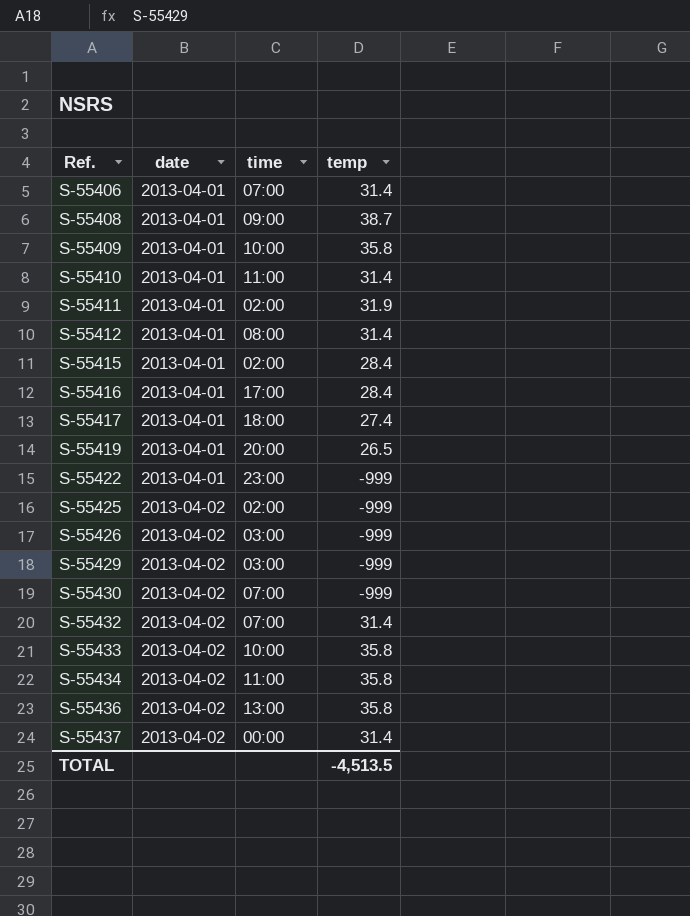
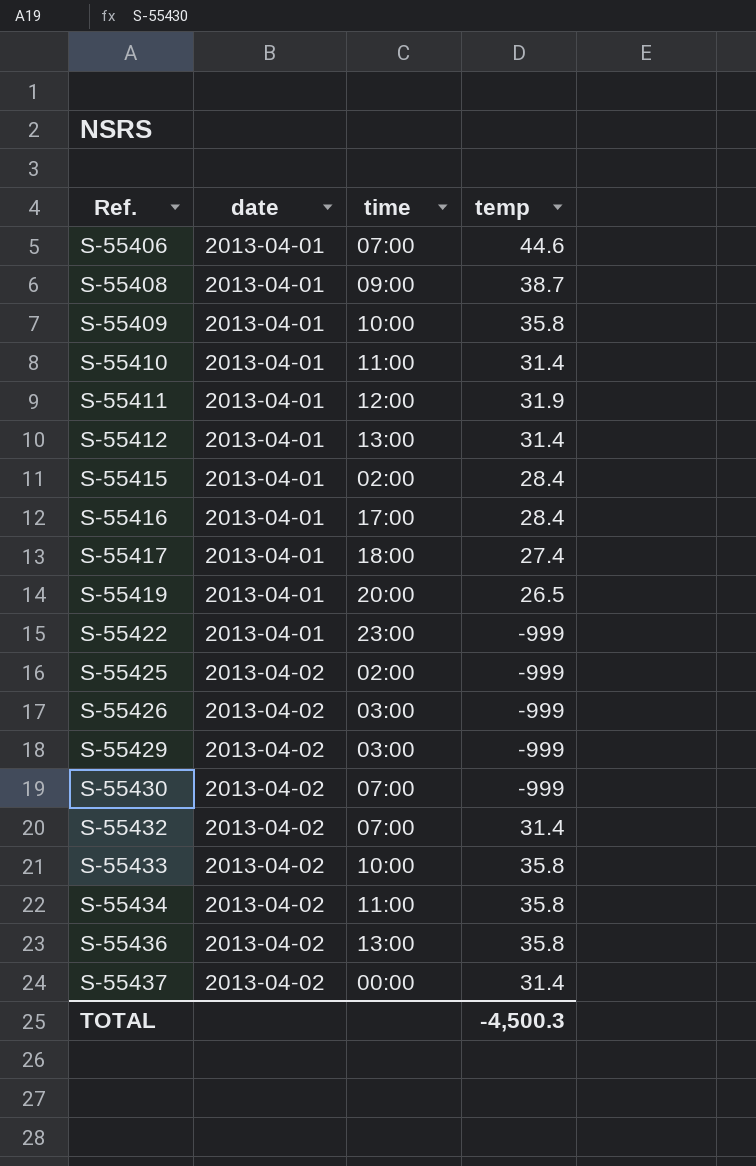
S-55406 | temp: 31.4 -> 44.6
S-55411 | time: 02:00 -> 12:00
S-55412 | time: 08:00 -> 13:00
TOTAL | temp: -4,513.5 -> -4,500.3

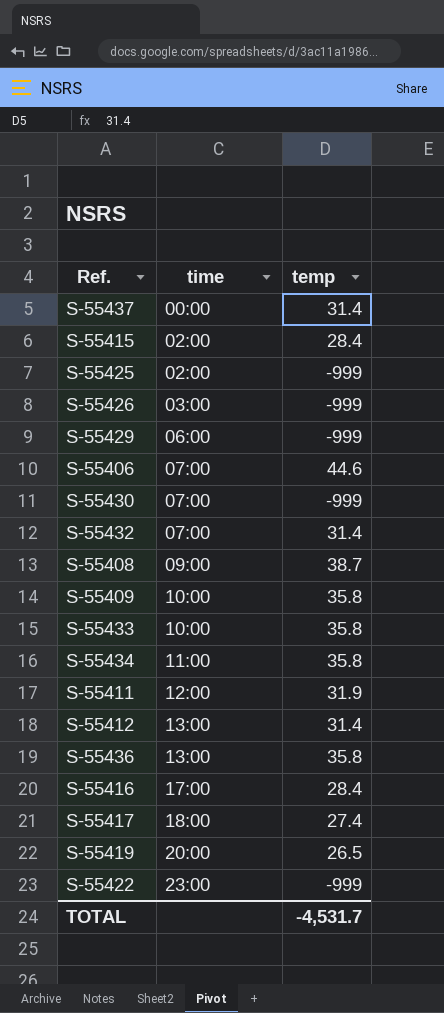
row order: Ref. ascending -> time ascending
column date | position: 2 -> none
row S-55410: 2013-04-01 | 11:00 | 31.4 -> none
S-55429 | time: 03:00 -> 06:00
TOTAL | temp: -4,500.3 -> -4,531.7

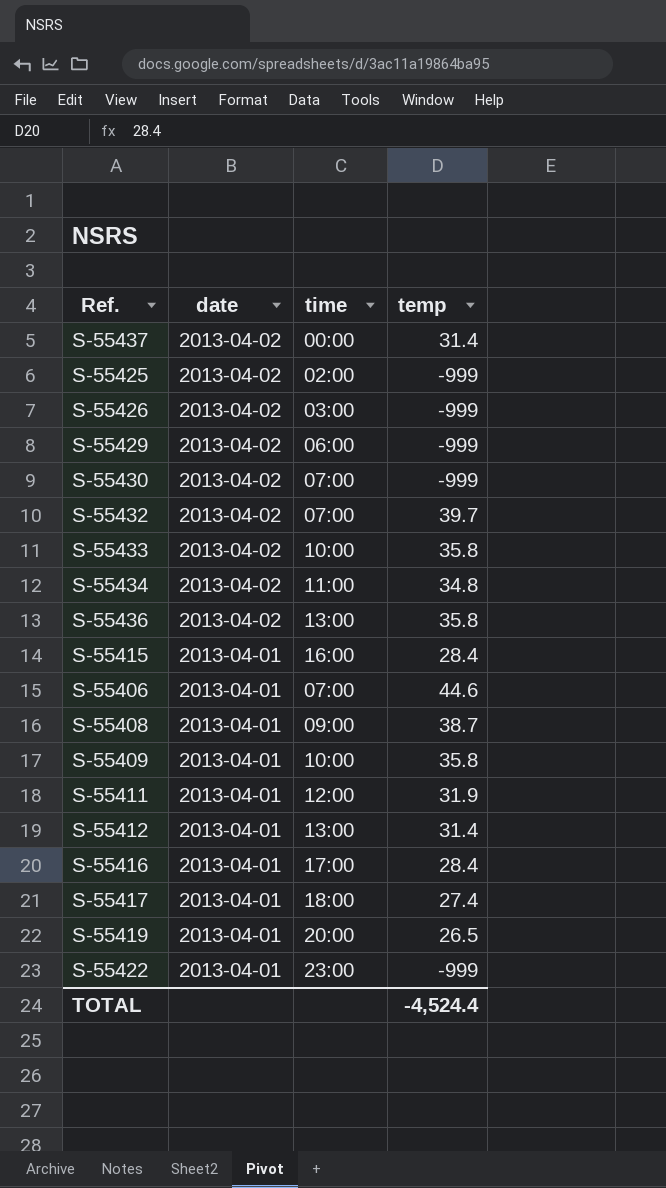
row order: time ascending -> date descending
column date | position: none -> 2
S-55432 | temp: 31.4 -> 39.7
S-55434 | temp: 35.8 -> 34.8
S-55415 | time: 02:00 -> 16:00
TOTAL | temp: -4,531.7 -> -4,524.4

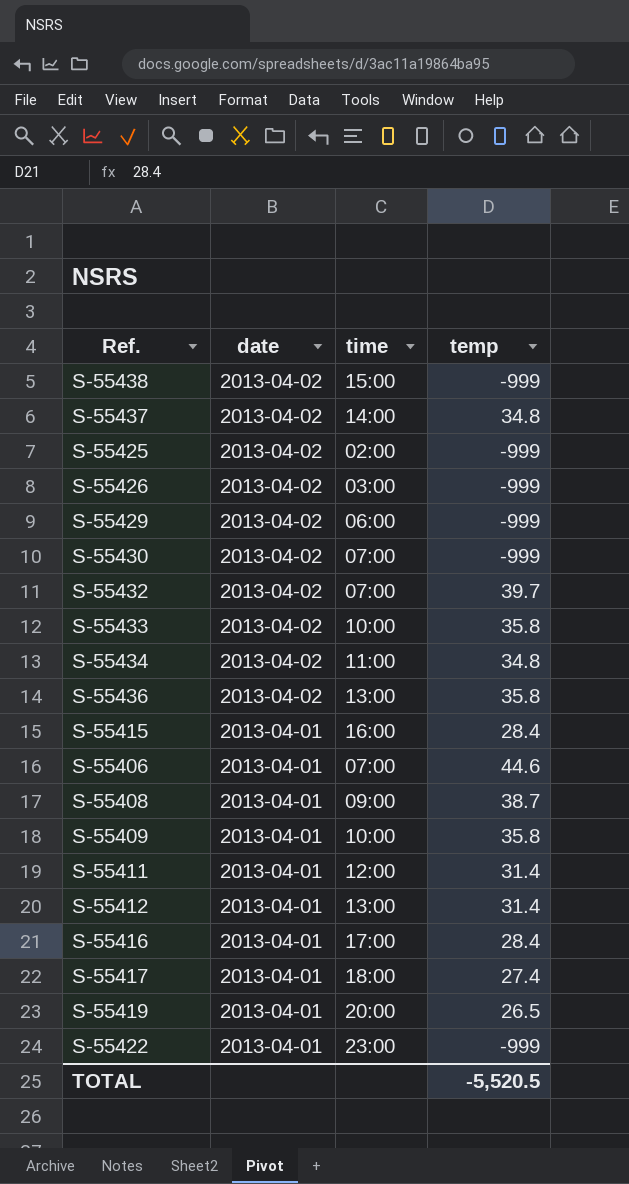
row S-55438: none -> 2013-04-02 | 15:00 | -999
S-55437 | time: 00:00 -> 14:00
S-55437 | temp: 31.4 -> 34.8
S-55411 | temp: 31.9 -> 31.4
TOTAL | temp: -4,524.4 -> -5,520.5

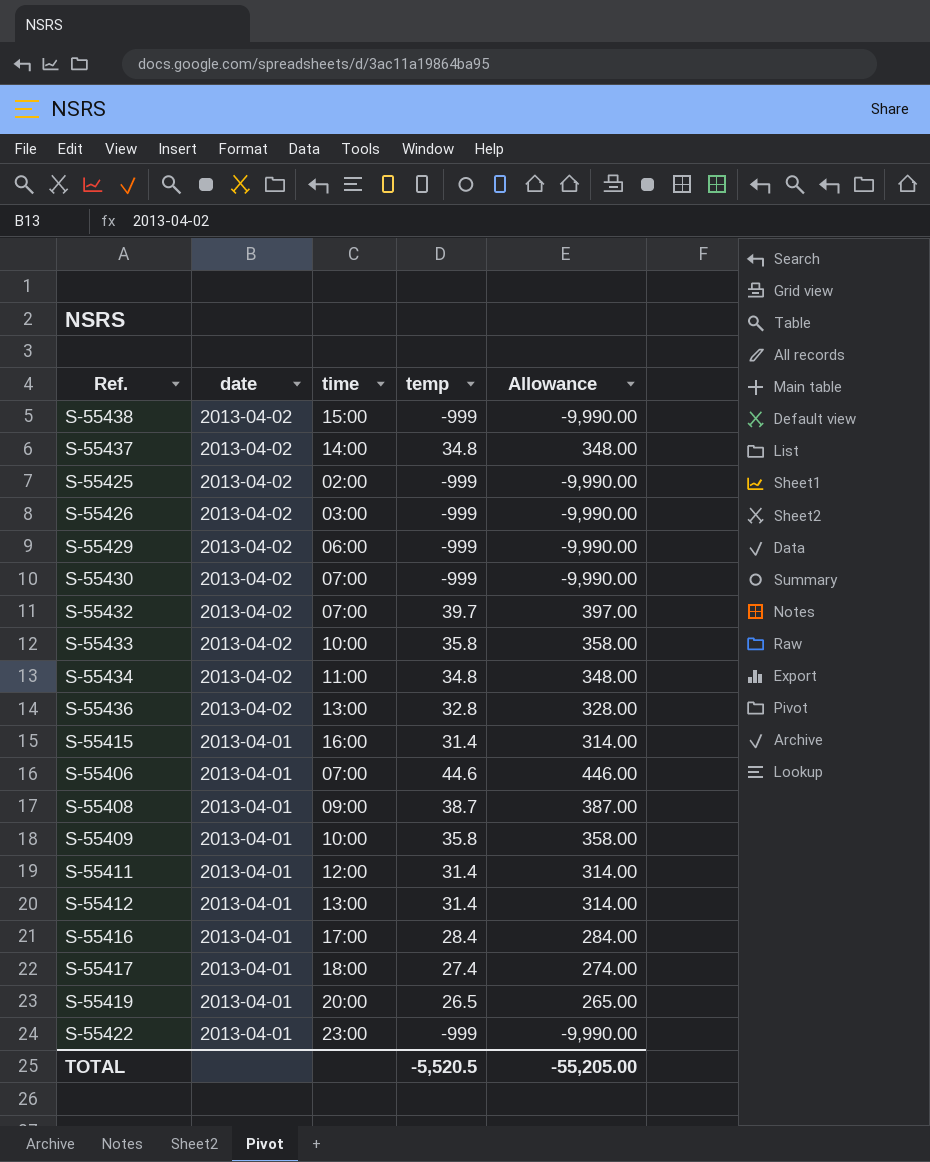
column Allowance | formula: none -> [temp] * 10
S-55436 | temp: 35.8 -> 32.8
S-55415 | temp: 28.4 -> 31.4

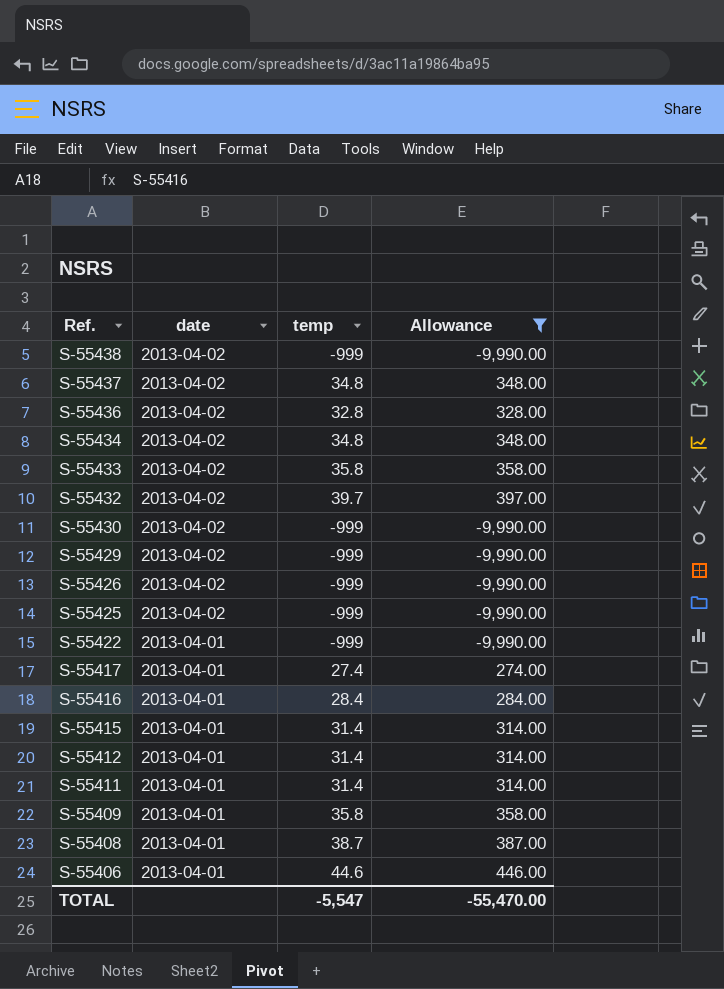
filter: none -> Allowance != 265.00
row order: date descending -> Ref. descending
column time | position: 3 -> none
TOTAL | temp: -5,520.5 -> -5,547
TOTAL | Allowance: -55,205.00 -> -55,470.00

